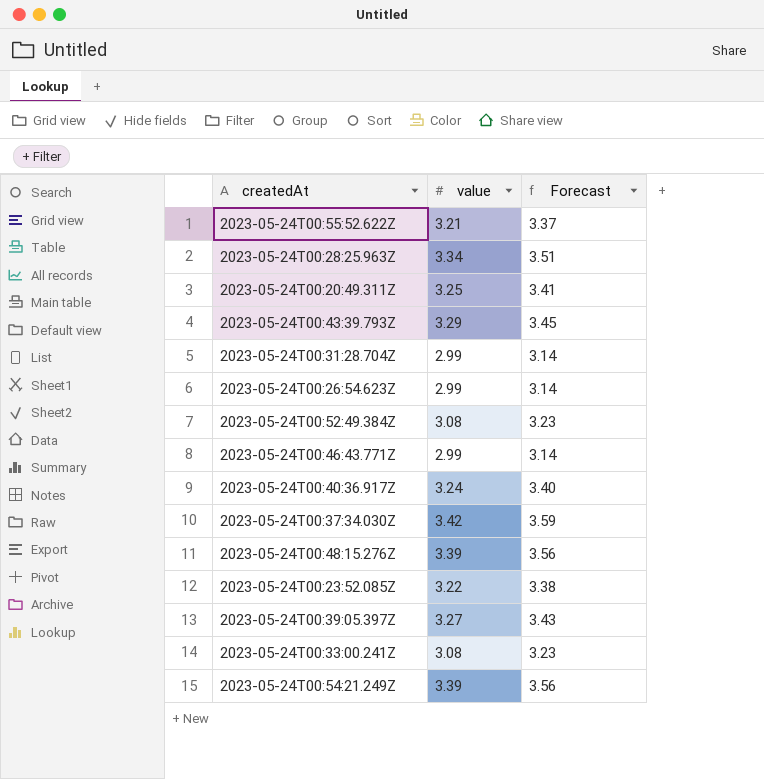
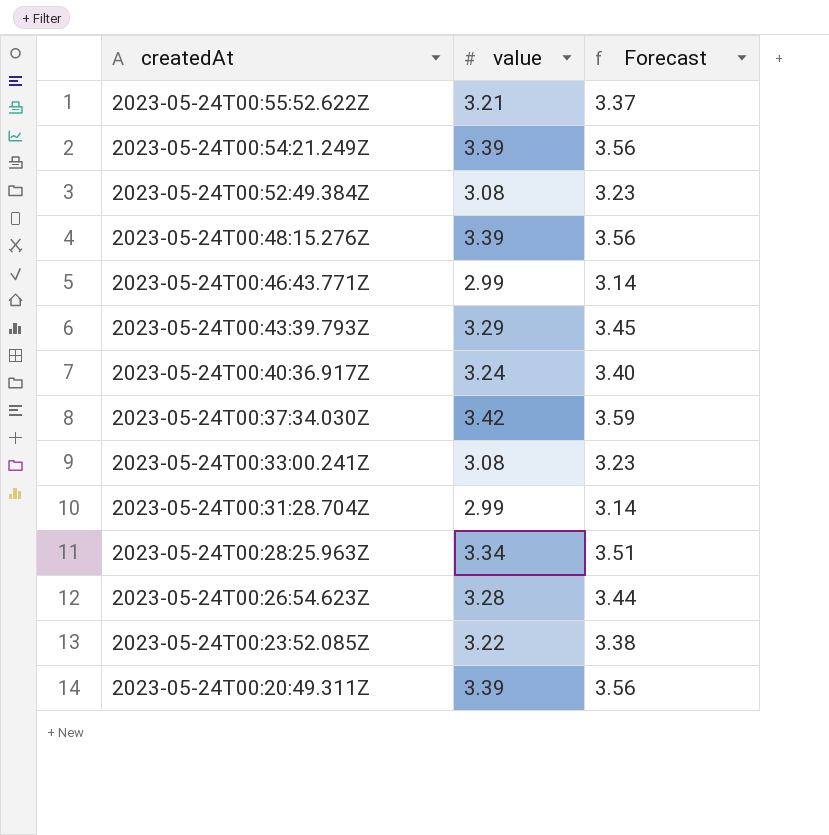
row order: none -> createdAt descending
row 2023-05-24T00:39:05.397Z: 3.27 | 3.43 -> none
2023-05-24T00:26:54.623Z | value: 2.99 -> 3.28
2023-05-24T00:26:54.623Z | Forecast: 3.14 -> 3.44
2023-05-24T00:20:49.311Z | value: 3.25 -> 3.39
2023-05-24T00:20:49.311Z | Forecast: 3.41 -> 3.56

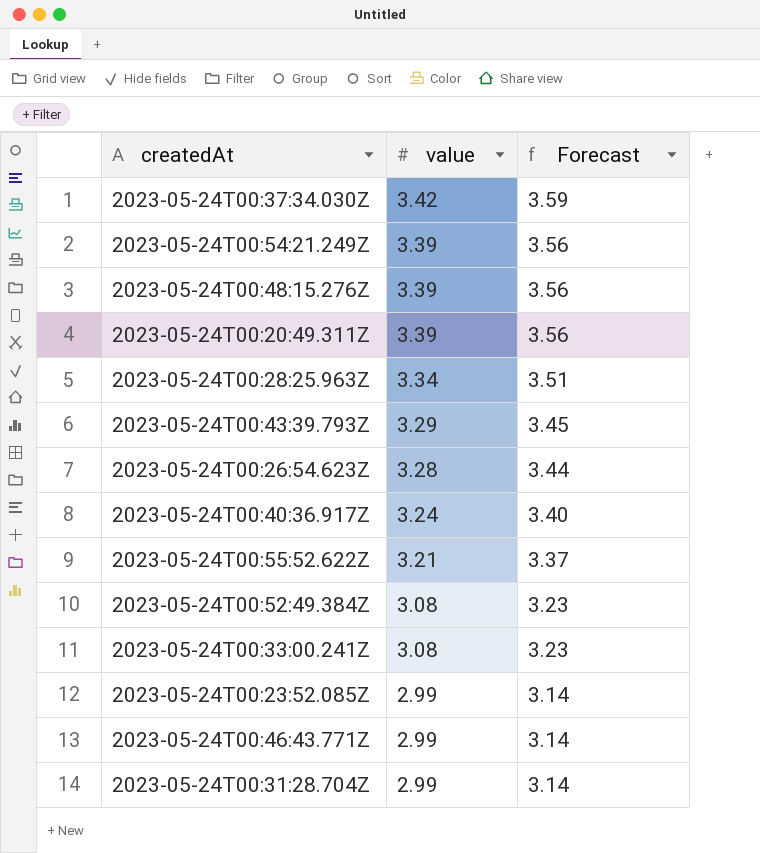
row order: createdAt descending -> value descending
2023-05-24T00:23:52.085Z | value: 3.22 -> 2.99
2023-05-24T00:23:52.085Z | Forecast: 3.38 -> 3.14

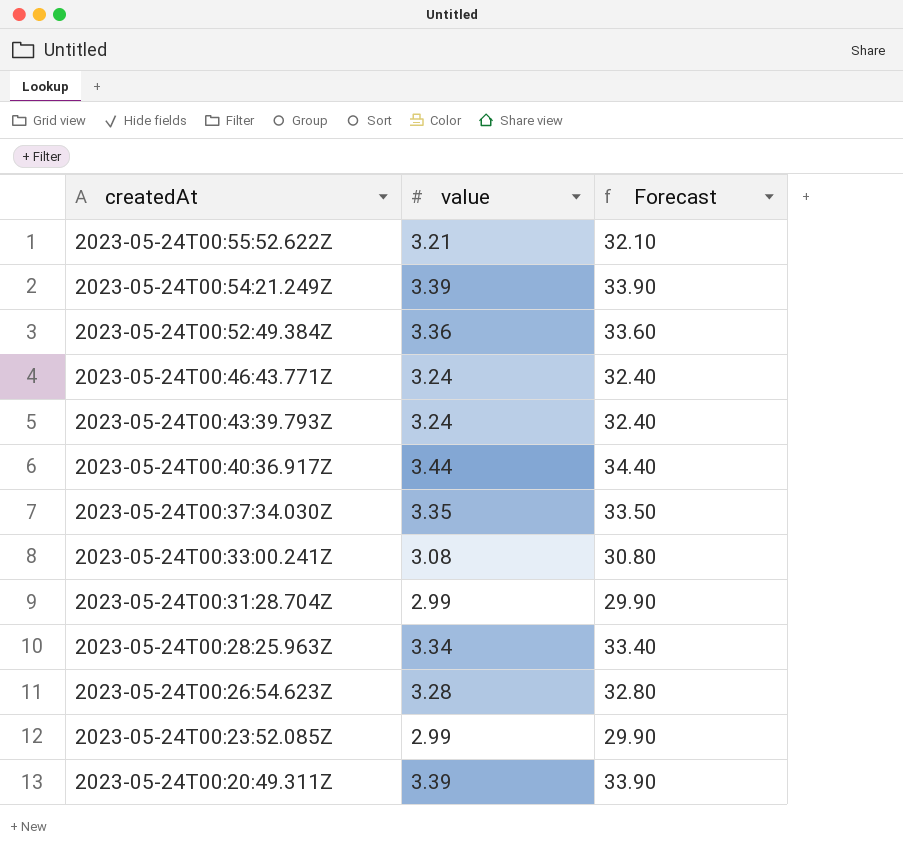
row order: value descending -> createdAt descending
column Forecast | formula: [value] * 1.05 -> [value] * 10
row 2023-05-24T00:48:15.276Z: 3.39 | 3.56 -> none
2023-05-24T00:52:49.384Z | value: 3.08 -> 3.36
2023-05-24T00:46:43.771Z | value: 2.99 -> 3.24
2023-05-24T00:43:39.793Z | value: 3.29 -> 3.24
2023-05-24T00:40:36.917Z | value: 3.24 -> 3.44
2023-05-24T00:37:34.030Z | value: 3.42 -> 3.35

